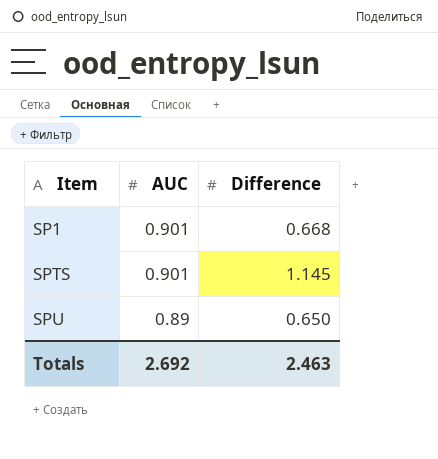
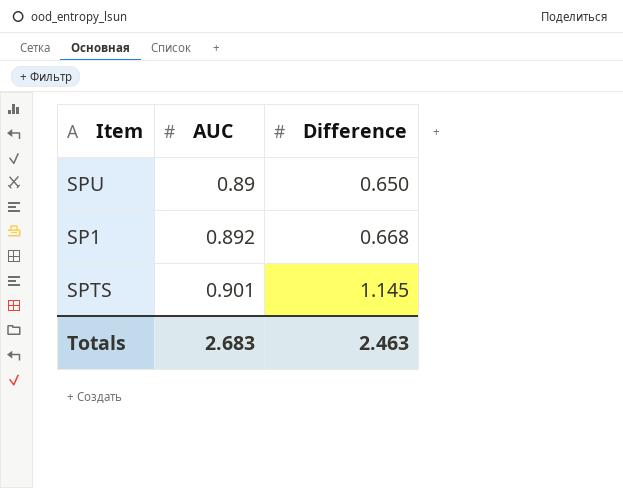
row order: Item ascending -> AUC ascending
SP1 | AUC: 0.901 -> 0.892
Totals | AUC: 2.692 -> 2.683

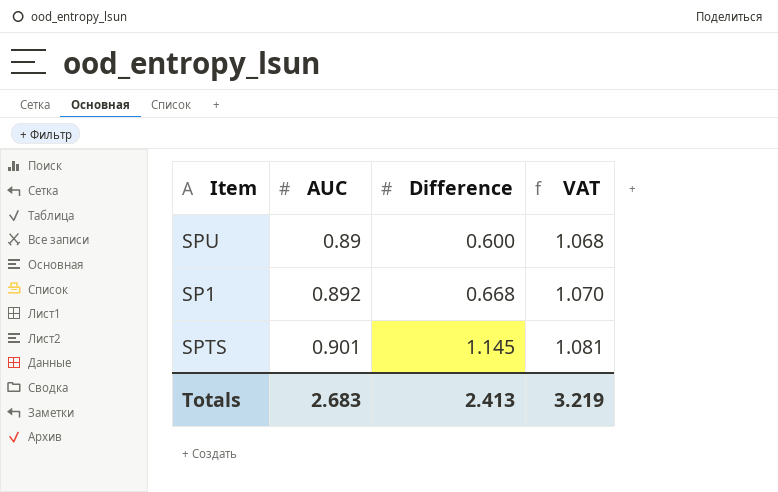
column VAT | formula: none -> [AUC] * 1.2
SPU | Difference: 0.650 -> 0.600
Totals | Difference: 2.463 -> 2.413

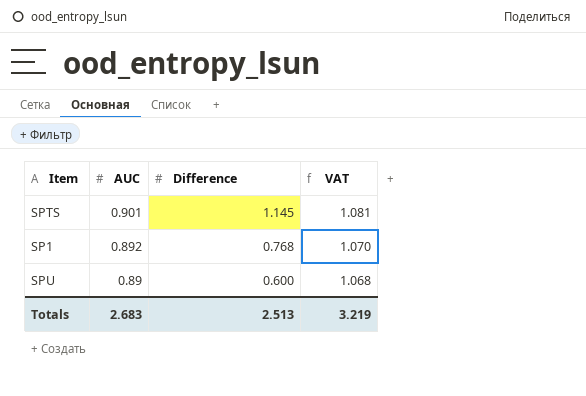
row order: AUC ascending -> AUC descending
SP1 | Difference: 0.668 -> 0.768
Totals | Difference: 2.413 -> 2.513

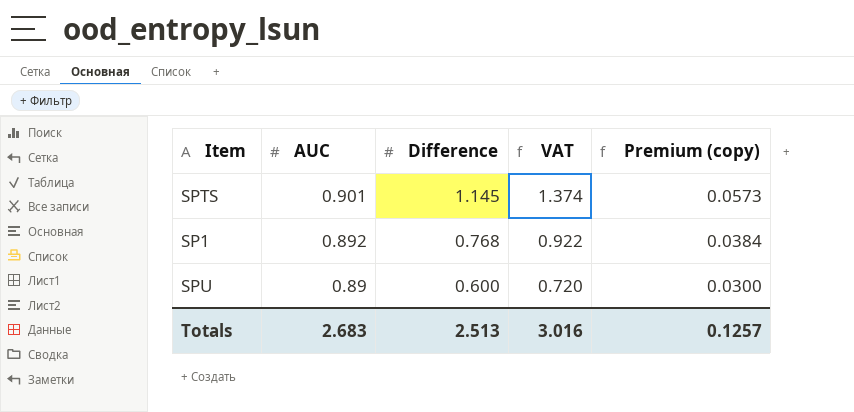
column VAT | formula: [AUC] * 1.2 -> [Difference] * 1.2
column Premium (copy) | formula: none -> [Difference] * 0.05
Totals | VAT: 3.219 -> 3.016

